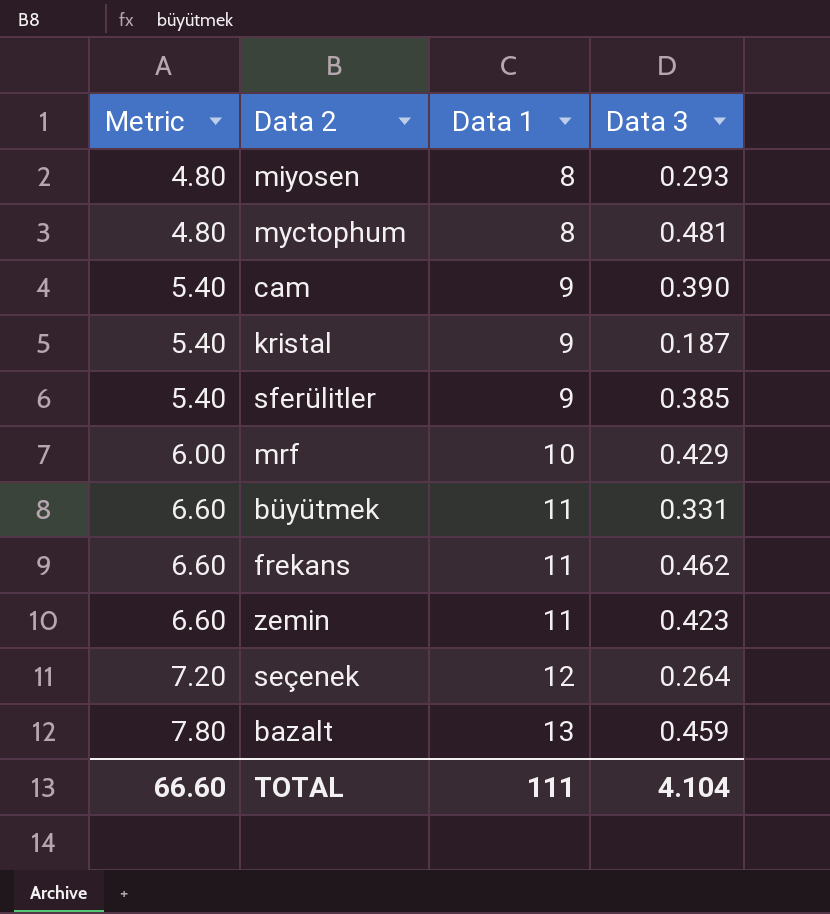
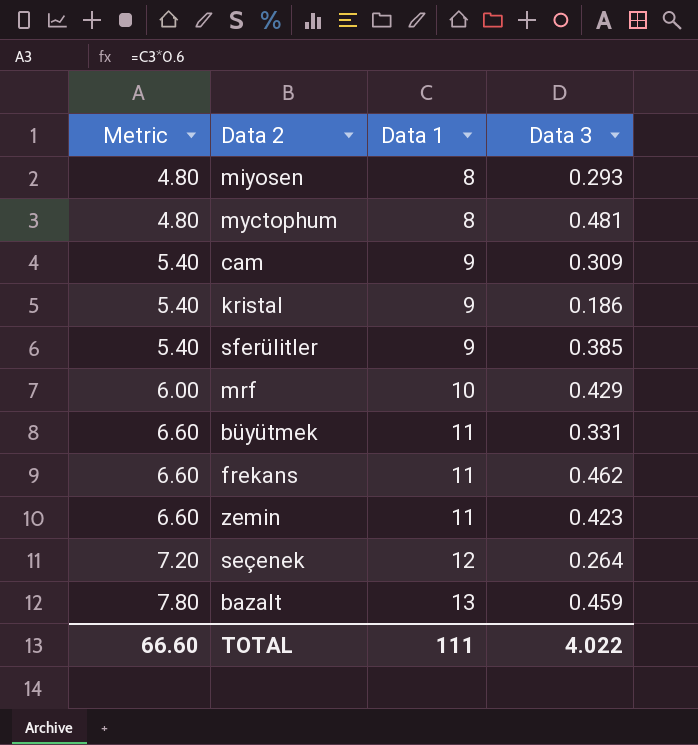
cam | Data 3: 0.390 -> 0.309
kristal | Data 3: 0.187 -> 0.186
TOTAL | Data 3: 4.104 -> 4.022

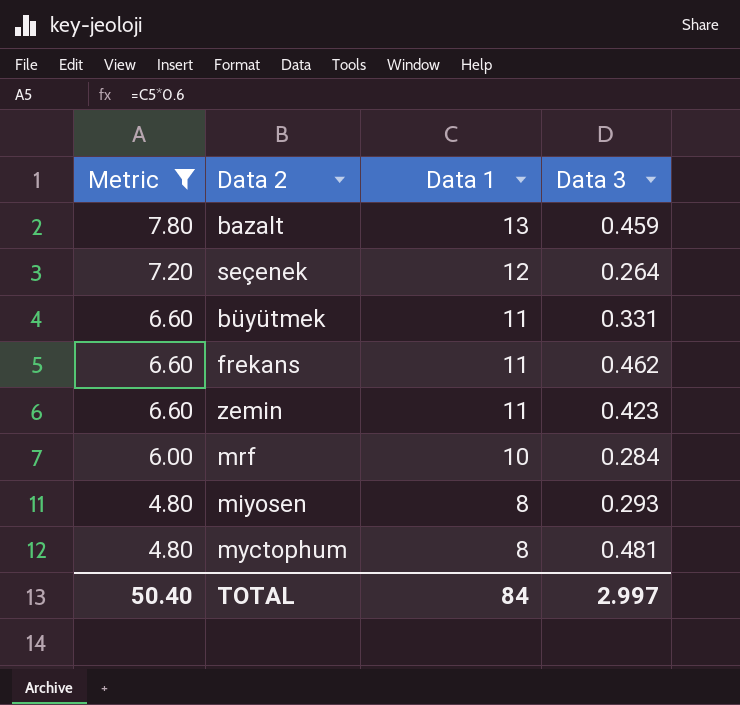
filter: none -> Metric != 5.40
row order: Metric ascending -> Metric descending
mrf | Data 3: 0.429 -> 0.284
TOTAL | Metric: 66.60 -> 50.40
TOTAL | Data 1: 111 -> 84
TOTAL | Data 3: 4.022 -> 2.997

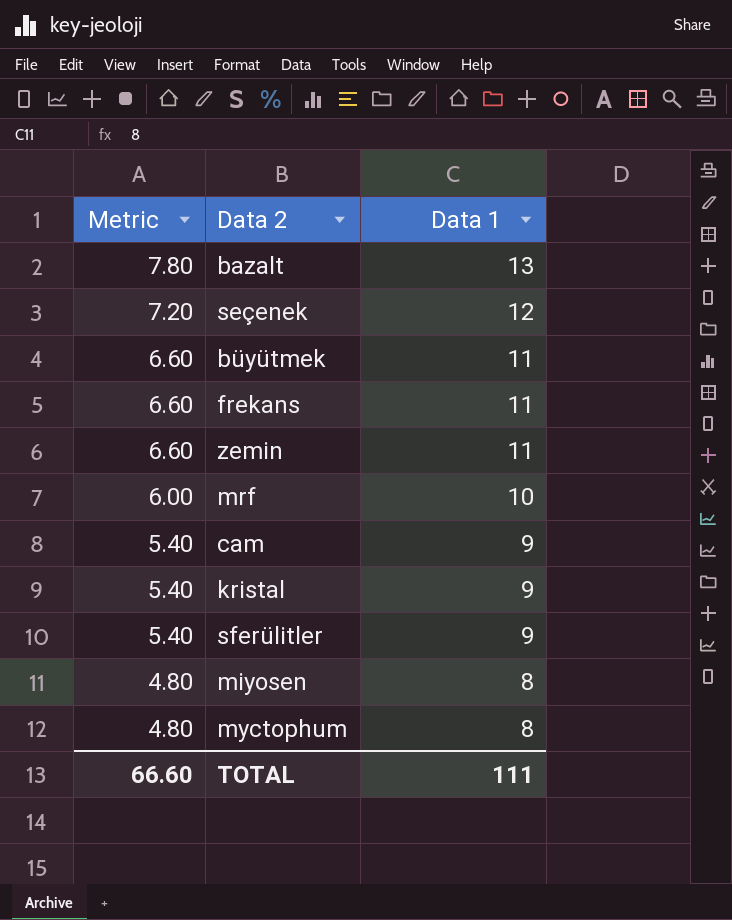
filter: Metric != 5.40 -> none
column Data 3 | position: 4 -> none
TOTAL | Metric: 50.40 -> 66.60
TOTAL | Data 1: 84 -> 111

